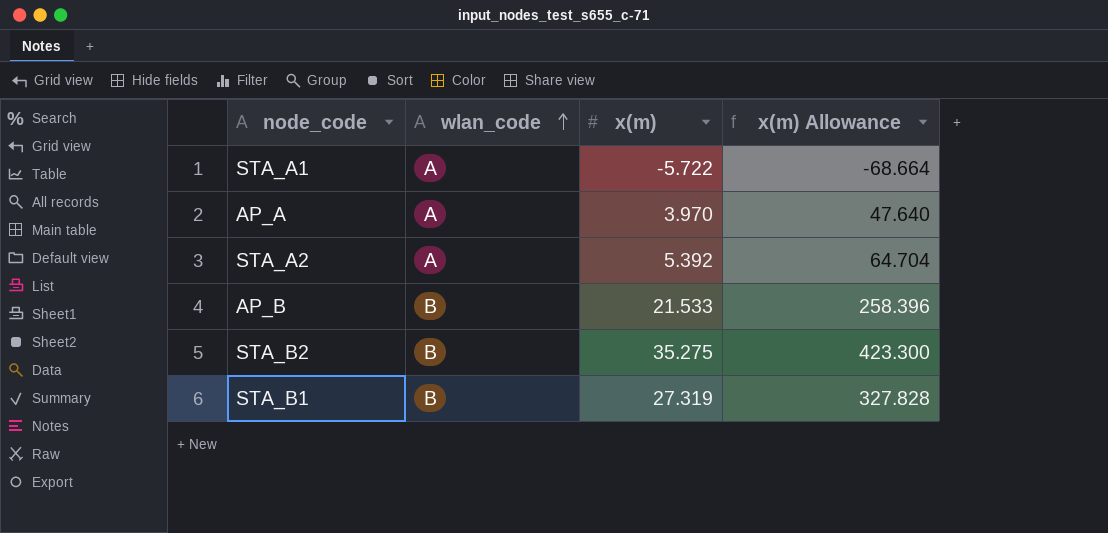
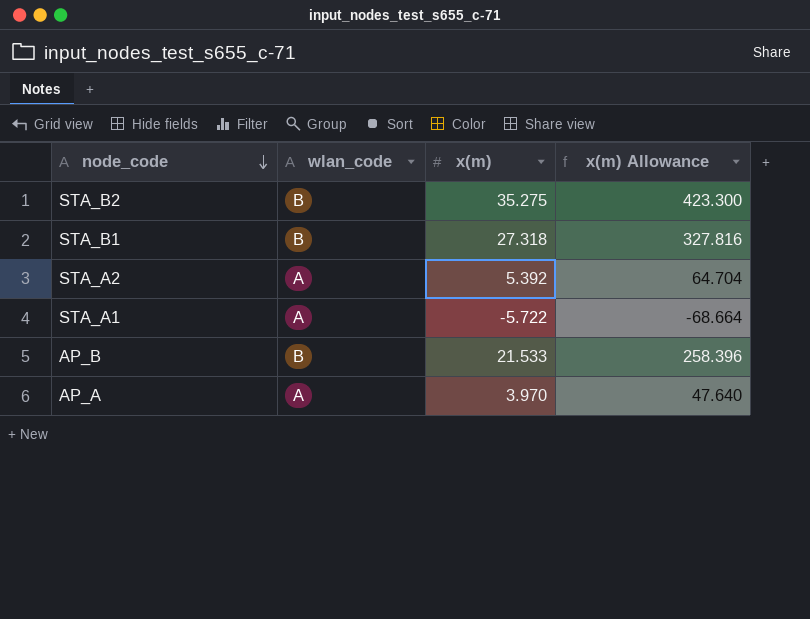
row order: wlan_code ascending -> node_code descending
STA_B1 | x(m): 27.319 -> 27.318
STA_B1 | x(m) Allowance: 327.828 -> 327.816

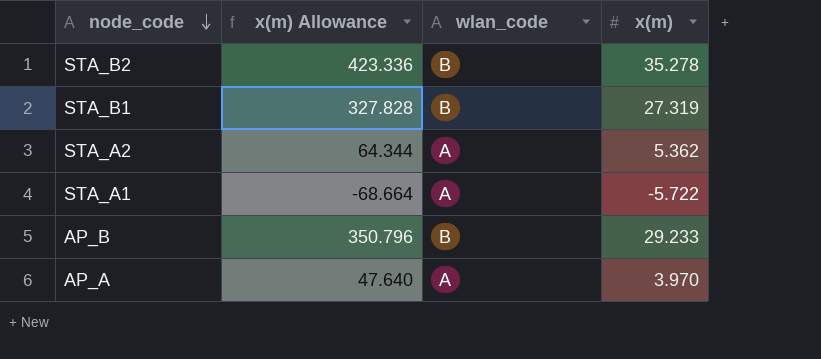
column x(m) Allowance | position: 4 -> 2
STA_B2 | x(m) Allowance: 423.300 -> 423.336
STA_B2 | x(m): 35.275 -> 35.278
STA_B1 | x(m) Allowance: 327.816 -> 327.828
STA_B1 | x(m): 27.318 -> 27.319
STA_A2 | x(m) Allowance: 64.704 -> 64.344
STA_A2 | x(m): 5.392 -> 5.362
AP_B | x(m) Allowance: 258.396 -> 350.796
AP_B | x(m): 21.533 -> 29.233

